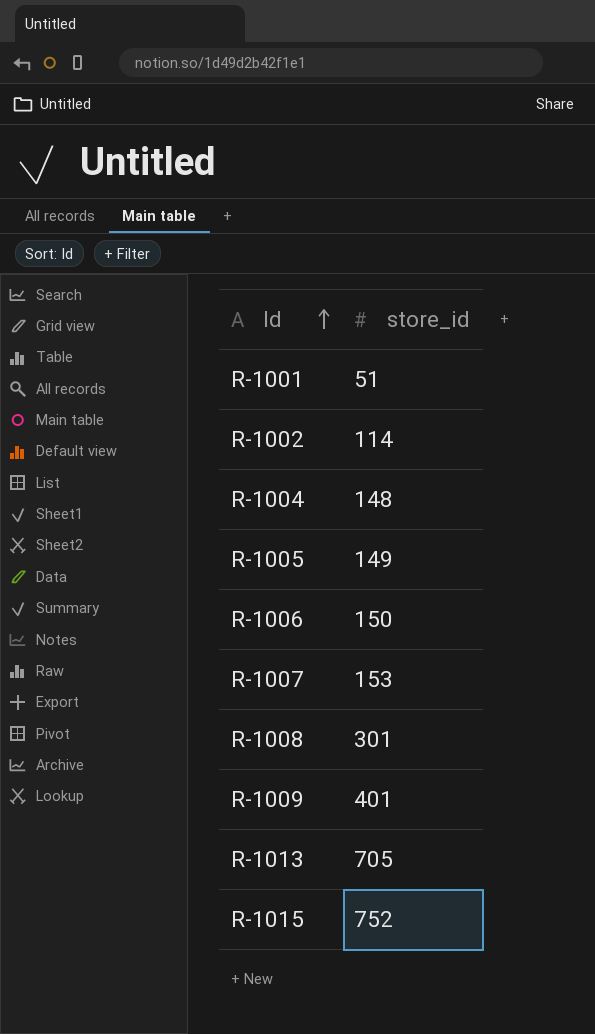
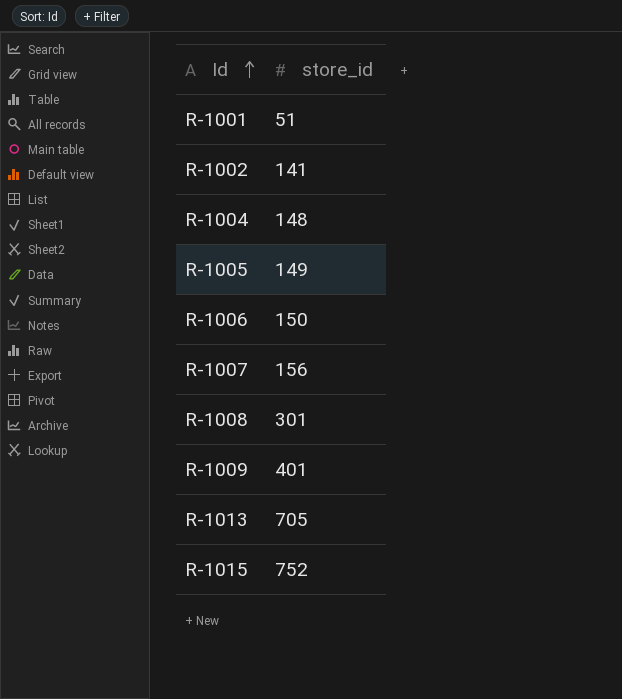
R-1002 | store_id: 114 -> 141
R-1007 | store_id: 153 -> 156

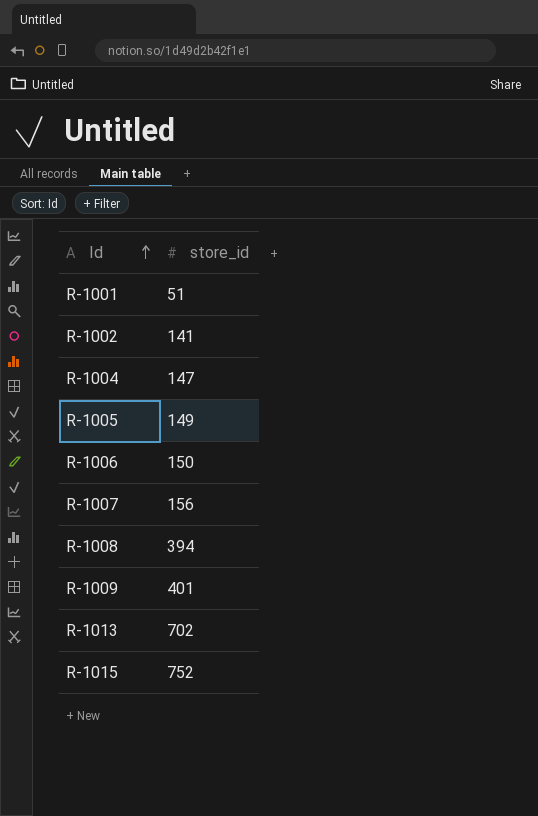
R-1004 | store_id: 148 -> 147
R-1008 | store_id: 301 -> 394
R-1013 | store_id: 705 -> 702

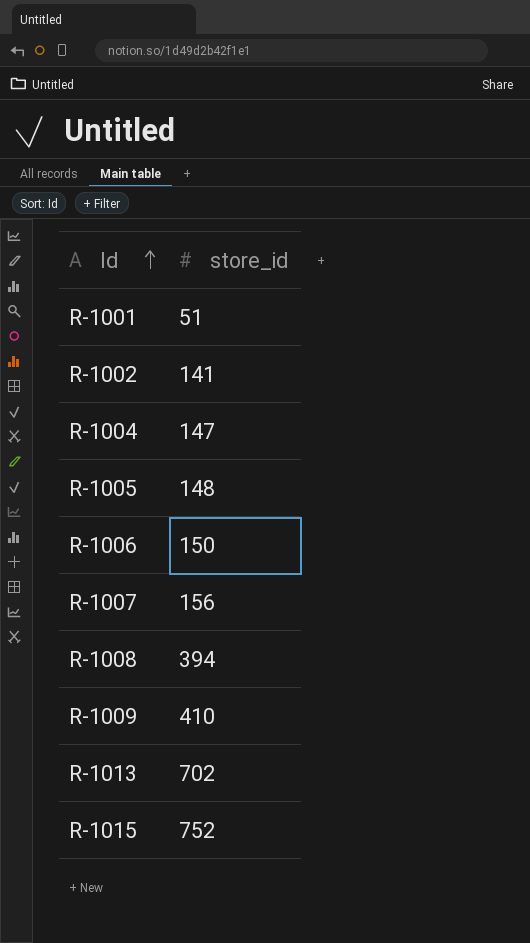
R-1005 | store_id: 149 -> 148
R-1009 | store_id: 401 -> 410

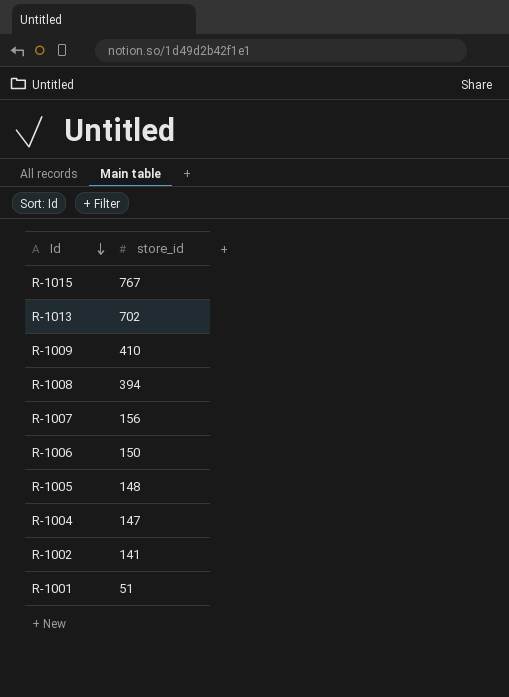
row order: Id ascending -> Id descending
R-1015 | store_id: 752 -> 767

